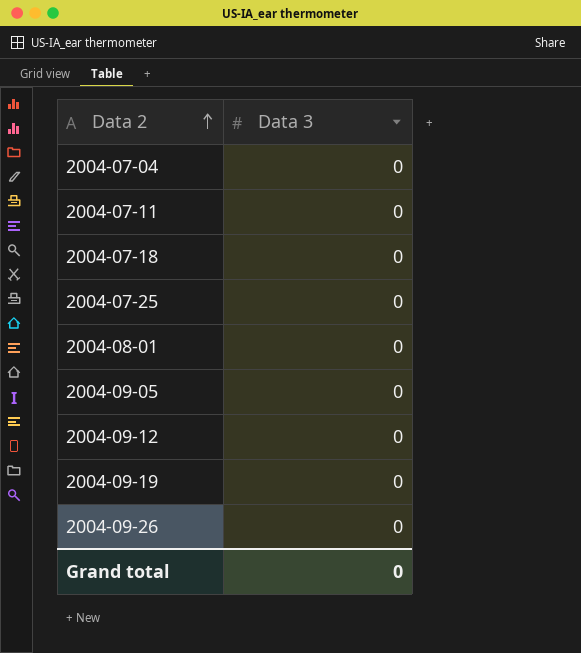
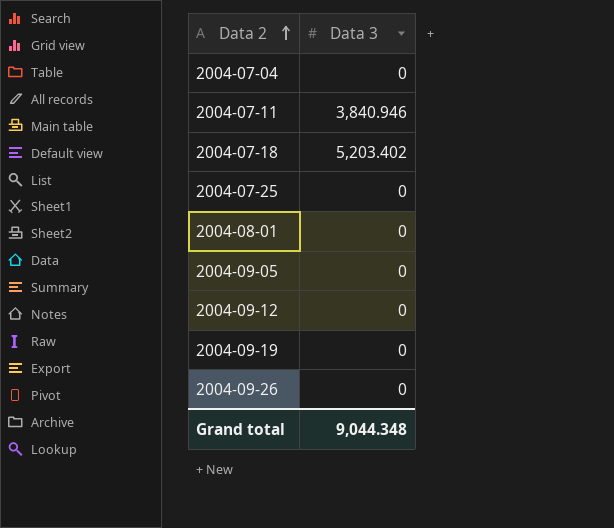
2004-07-11 | Data 3: 0 -> 3,840.946
2004-07-18 | Data 3: 0 -> 5,203.402
Grand total | Data 3: 0 -> 9,044.348

